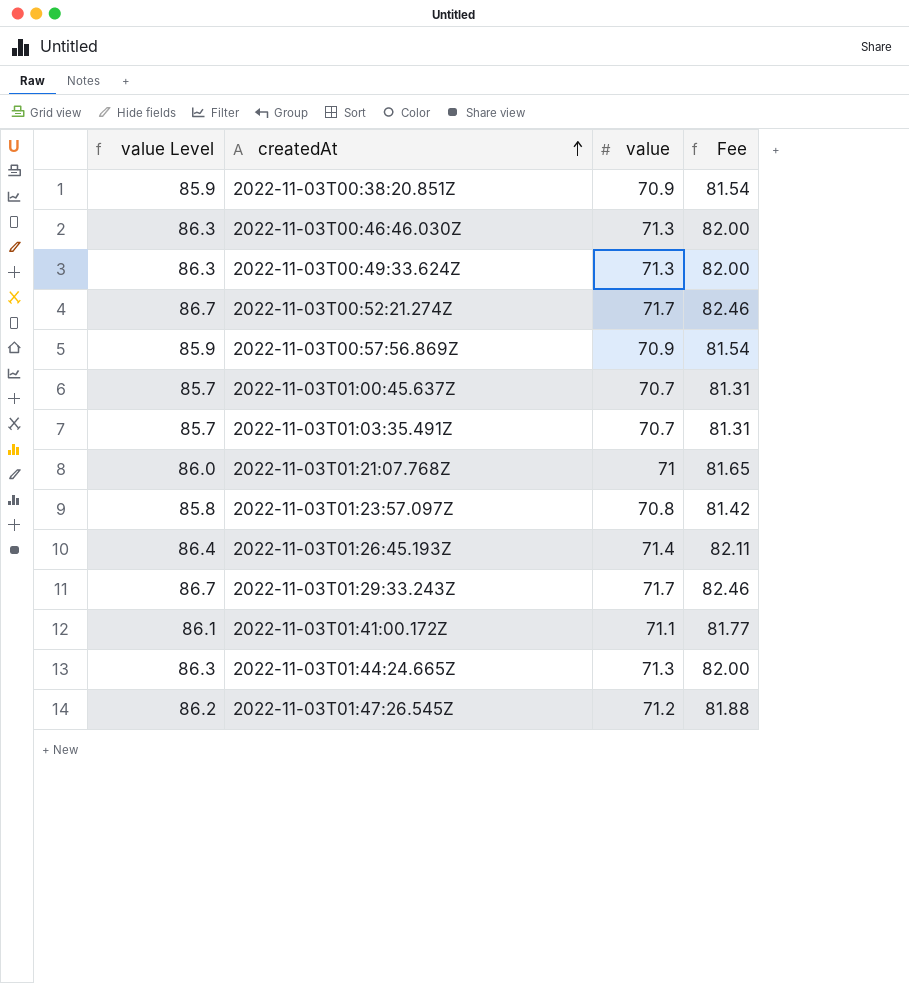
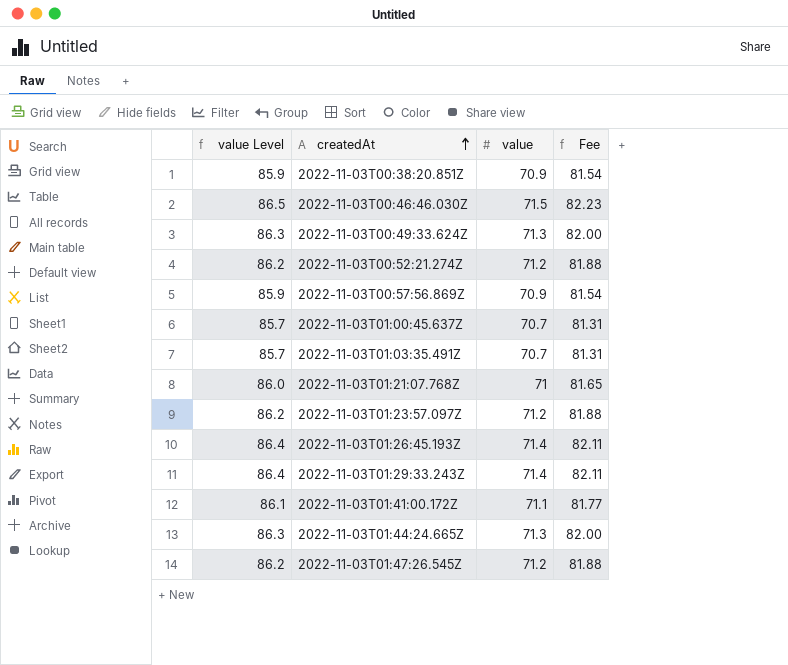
2022-11-03T00:46:46.030Z | value Level: 86.3 -> 86.5
2022-11-03T00:46:46.030Z | value: 71.3 -> 71.5
2022-11-03T00:46:46.030Z | Fee: 82.00 -> 82.23
2022-11-03T00:52:21.274Z | value Level: 86.7 -> 86.2
2022-11-03T00:52:21.274Z | value: 71.7 -> 71.2
2022-11-03T00:52:21.274Z | Fee: 82.46 -> 81.88
2022-11-03T01:23:57.097Z | value Level: 85.8 -> 86.2
2022-11-03T01:23:57.097Z | value: 70.8 -> 71.2
2022-11-03T01:23:57.097Z | Fee: 81.42 -> 81.88
2022-11-03T01:29:33.243Z | value Level: 86.7 -> 86.4
2022-11-03T01:29:33.243Z | value: 71.7 -> 71.4
2022-11-03T01:29:33.243Z | Fee: 82.46 -> 82.11

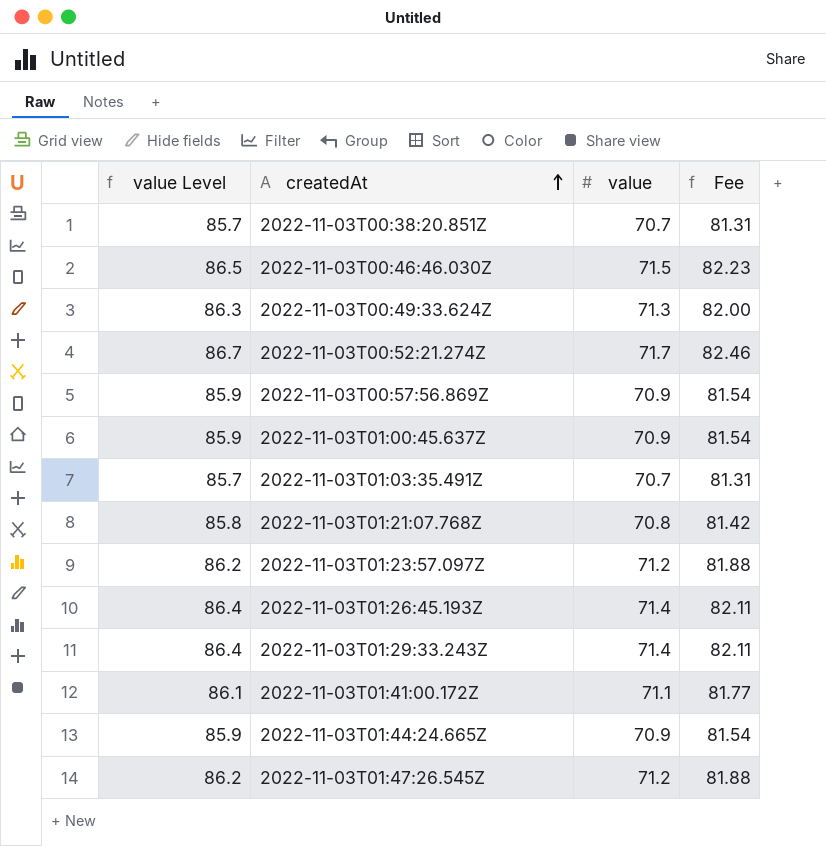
2022-11-03T00:38:20.851Z | value Level: 85.9 -> 85.7
2022-11-03T00:38:20.851Z | value: 70.9 -> 70.7
2022-11-03T00:38:20.851Z | Fee: 81.54 -> 81.31
2022-11-03T00:52:21.274Z | value Level: 86.2 -> 86.7
2022-11-03T00:52:21.274Z | value: 71.2 -> 71.7
2022-11-03T00:52:21.274Z | Fee: 81.88 -> 82.46
2022-11-03T01:00:45.637Z | value Level: 85.7 -> 85.9
2022-11-03T01:00:45.637Z | value: 70.7 -> 70.9
2022-11-03T01:00:45.637Z | Fee: 81.31 -> 81.54
2022-11-03T01:21:07.768Z | value Level: 86.0 -> 85.8
2022-11-03T01:21:07.768Z | value: 71 -> 70.8
2022-11-03T01:21:07.768Z | Fee: 81.65 -> 81.42
2022-11-03T01:44:24.665Z | value Level: 86.3 -> 85.9
2022-11-03T01:44:24.665Z | value: 71.3 -> 70.9
2022-11-03T01:44:24.665Z | Fee: 82.00 -> 81.54

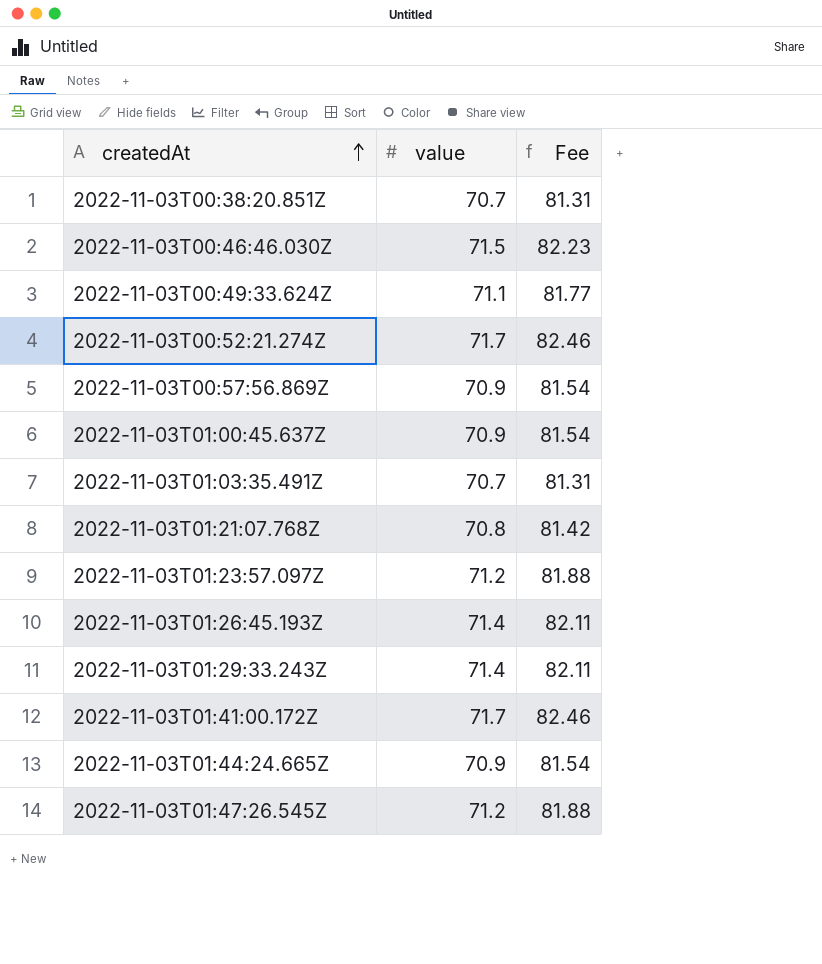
column value Level | formula: [value] + 15 -> none
2022-11-03T00:49:33.624Z | value: 71.3 -> 71.1
2022-11-03T00:49:33.624Z | Fee: 82.00 -> 81.77
2022-11-03T01:41:00.172Z | value: 71.1 -> 71.7
2022-11-03T01:41:00.172Z | Fee: 81.77 -> 82.46

